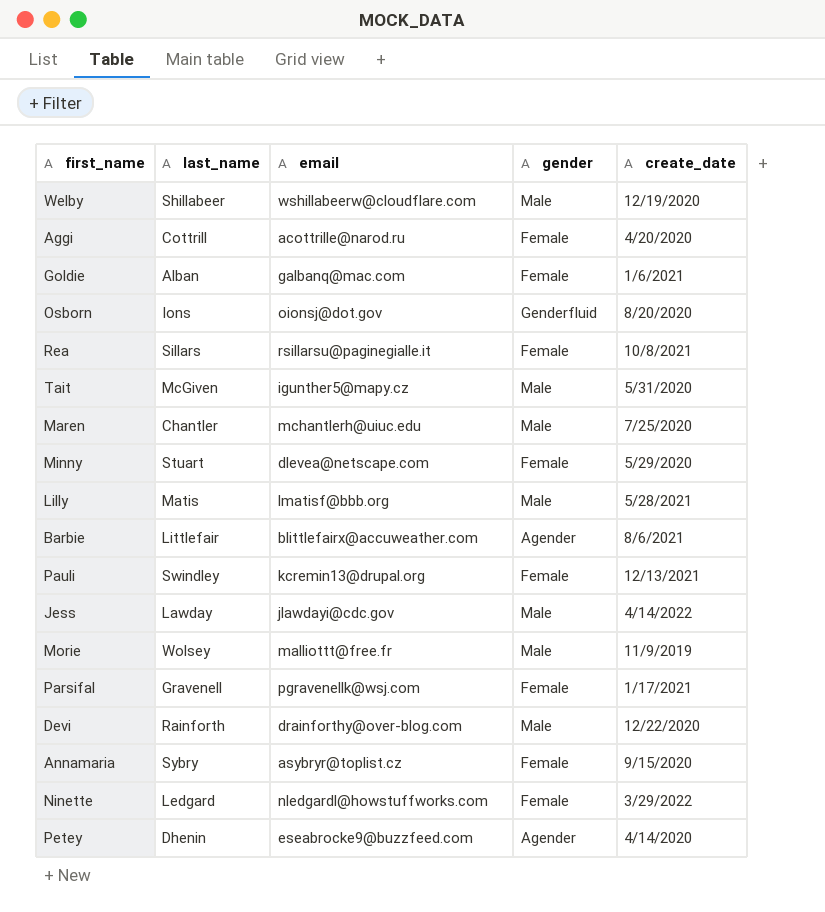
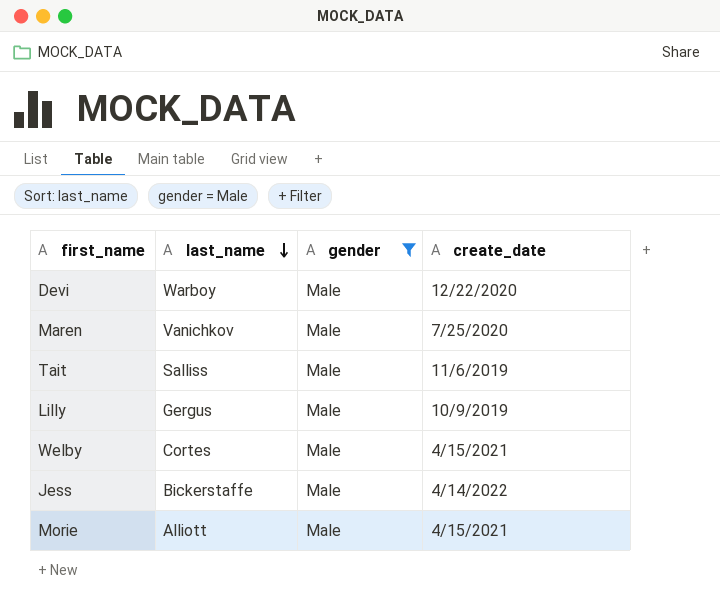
filter: none -> gender = Male
row order: none -> last_name descending
column email | position: 3 -> none
Devi | last_name: Rainforth -> Warboy
Maren | last_name: Chantler -> Vanichkov
Tait | last_name: McGiven -> Salliss
Tait | create_date: 5/31/2020 -> 11/6/2019
Lilly | last_name: Matis -> Gergus
Lilly | create_date: 5/28/2021 -> 10/9/2019
Welby | last_name: Shillabeer -> Cortes
Welby | create_date: 12/19/2020 -> 4/15/2021
Jess | last_name: Lawday -> Bickerstaffe
Morie | last_name: Wolsey -> Alliott
Morie | create_date: 11/9/2019 -> 4/15/2021

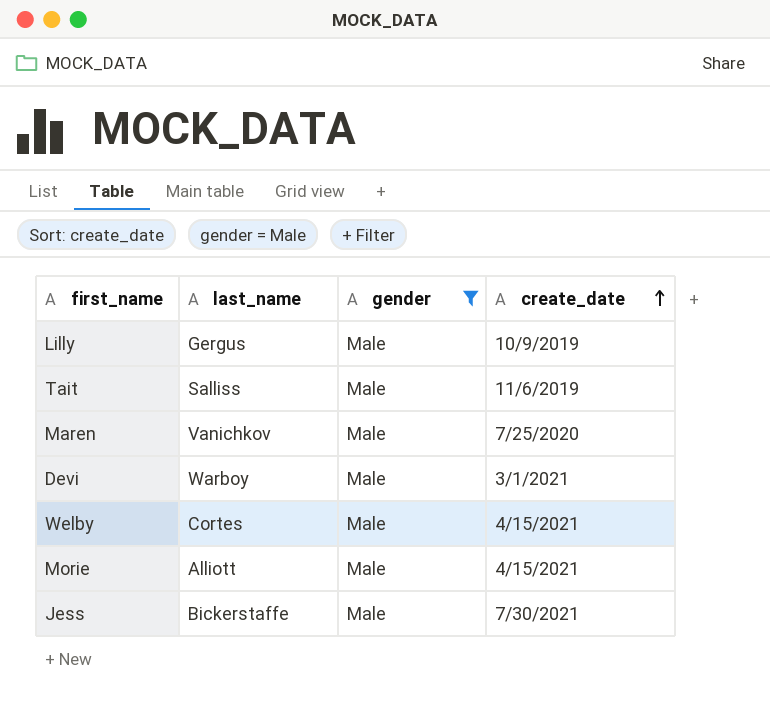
row order: last_name descending -> create_date ascending
Devi | create_date: 12/22/2020 -> 3/1/2021
Jess | create_date: 4/14/2022 -> 7/30/2021

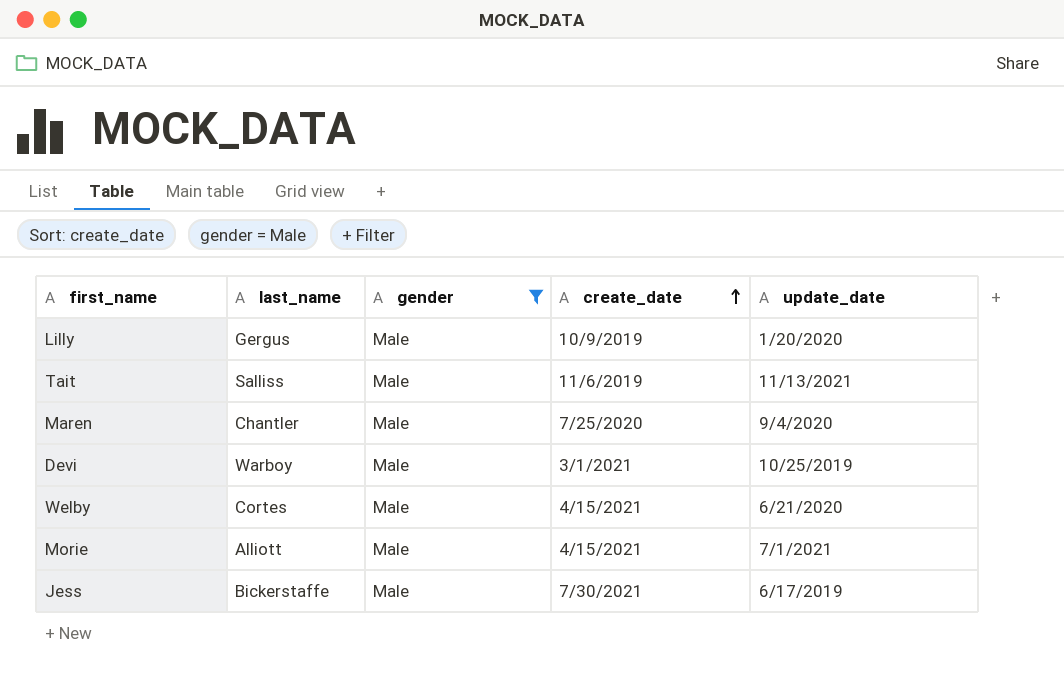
column update_date | position: none -> 5
Maren | last_name: Vanichkov -> Chantler

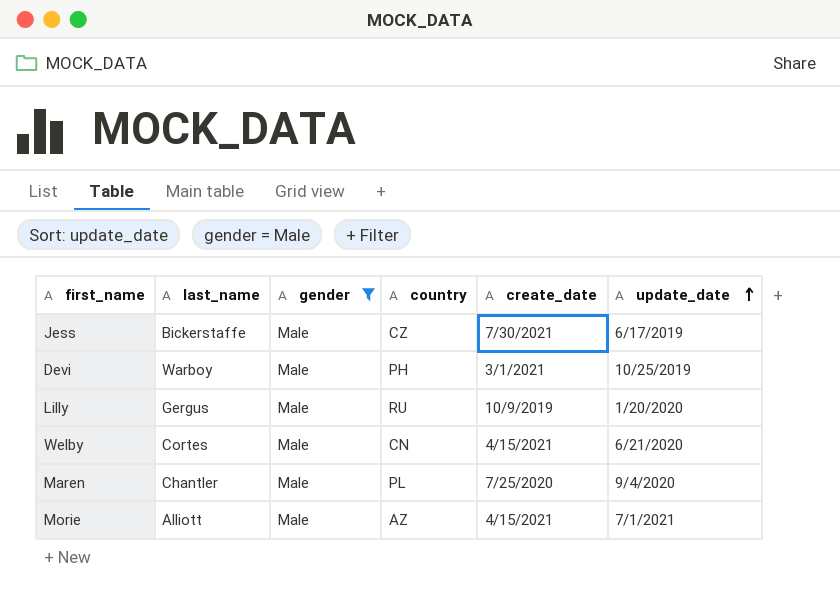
row order: create_date ascending -> update_date ascending
column country | position: none -> 4
row Tait: Salliss | Male | 11/6/2019 | 11/13/2021 -> none

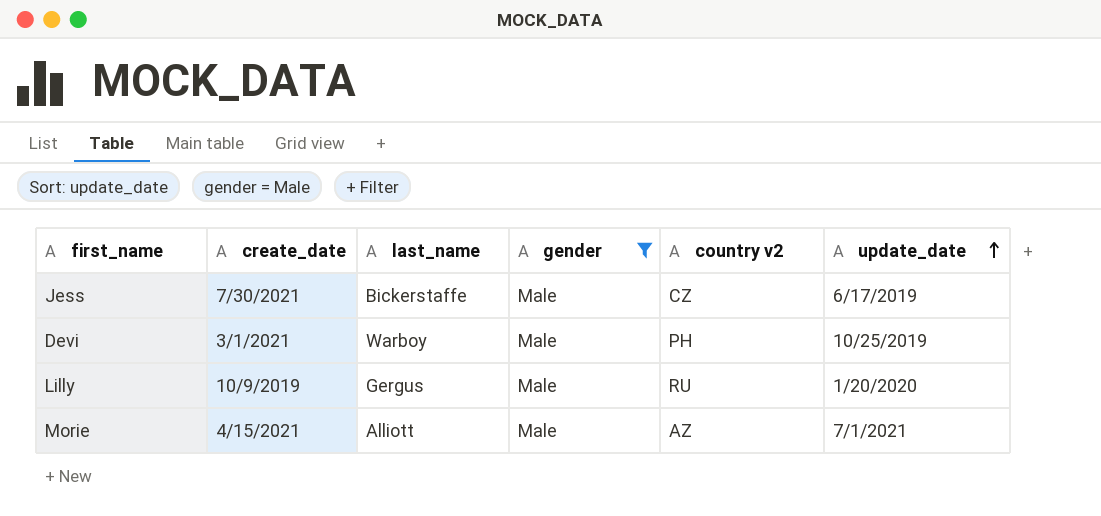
column create_date | position: 5 -> 2
column name: country -> country v2
row Welby: Cortes | Male | CN | 4/15/2021 | 6/21/2020 -> none
row Maren: Chantler | Male | PL | 7/25/2020 | 9/4/2020 -> none

